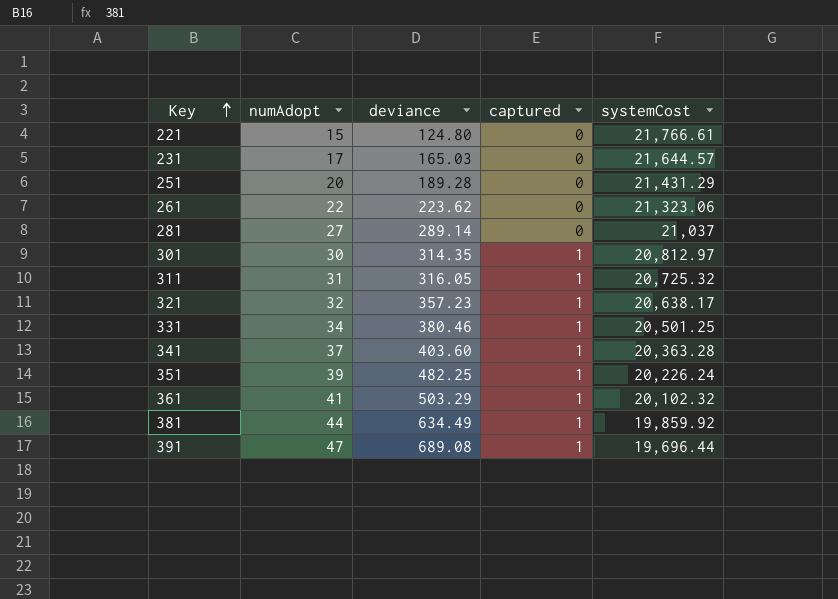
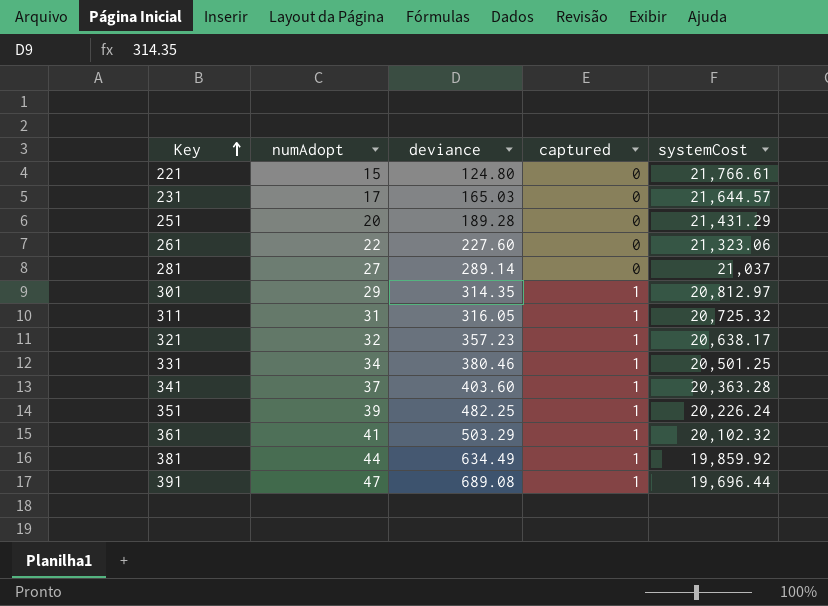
261 | deviance: 223.62 -> 227.60
301 | numAdopt: 30 -> 29

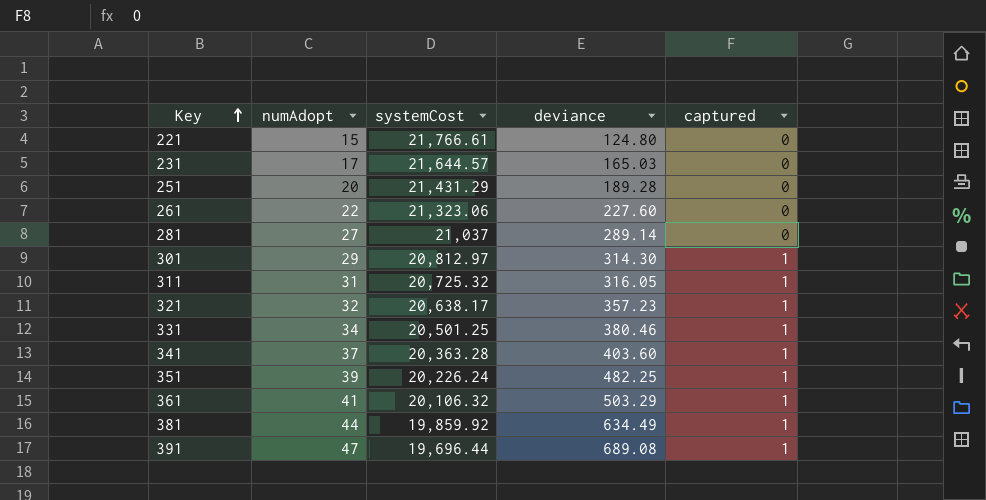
column systemCost | position: 5 -> 3
301 | deviance: 314.35 -> 314.30
361 | systemCost: 20,102.32 -> 20,106.32

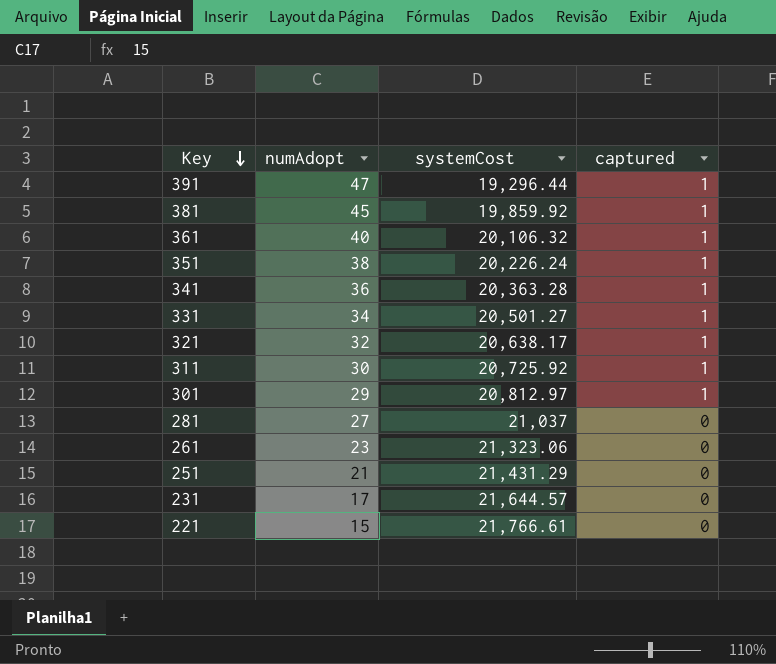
row order: Key ascending -> Key descending
column deviance | position: 4 -> none
391 | systemCost: 19,696.44 -> 19,296.44
381 | numAdopt: 44 -> 45
361 | numAdopt: 41 -> 40
351 | numAdopt: 39 -> 38
341 | numAdopt: 37 -> 36
331 | systemCost: 20,501.25 -> 20,501.27
311 | numAdopt: 31 -> 30
311 | systemCost: 20,725.32 -> 20,725.92
261 | numAdopt: 22 -> 23
251 | numAdopt: 20 -> 21

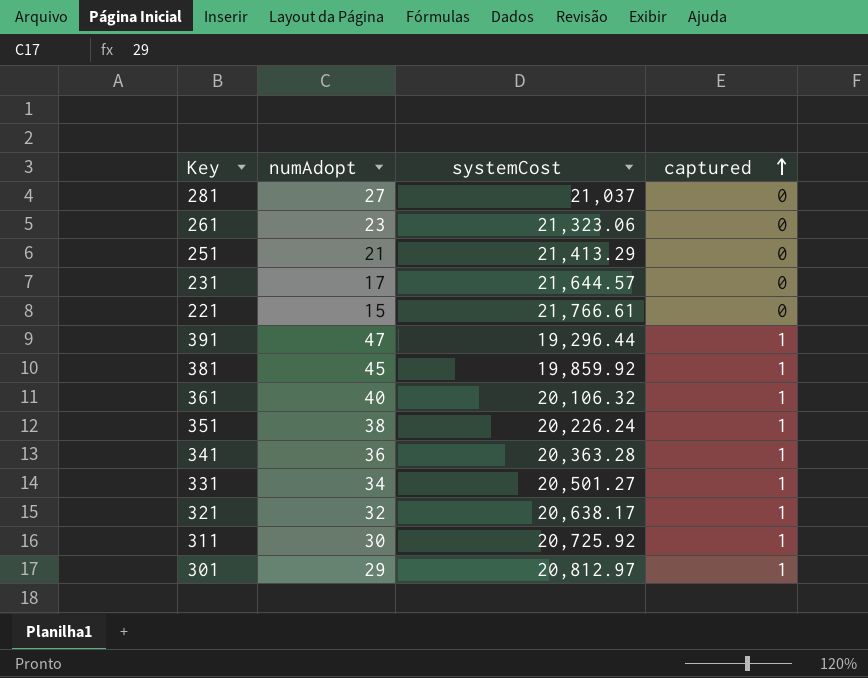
row order: Key descending -> captured ascending
251 | systemCost: 21,431.29 -> 21,413.29

